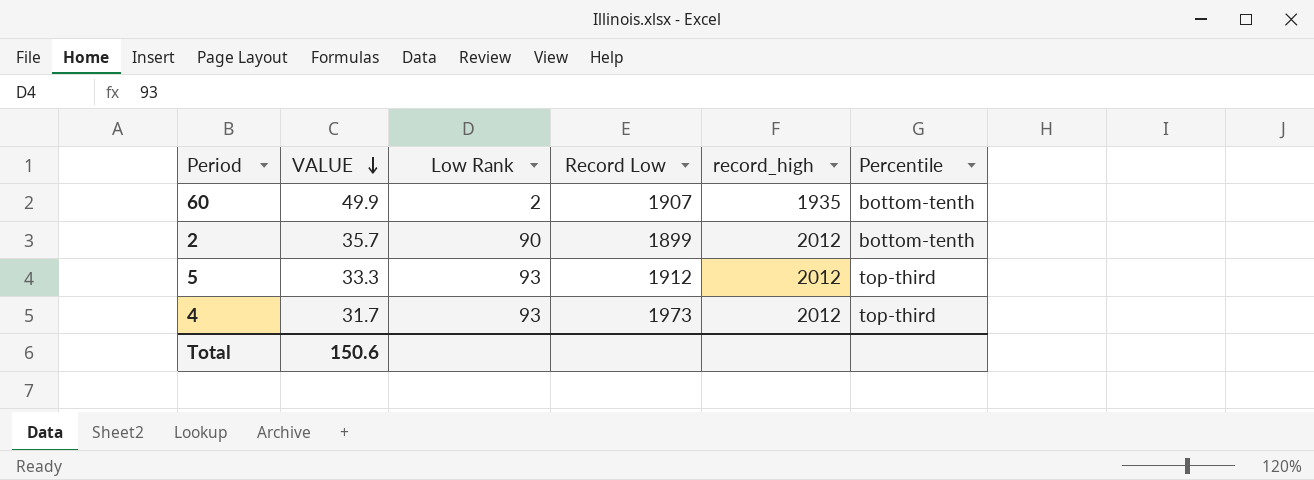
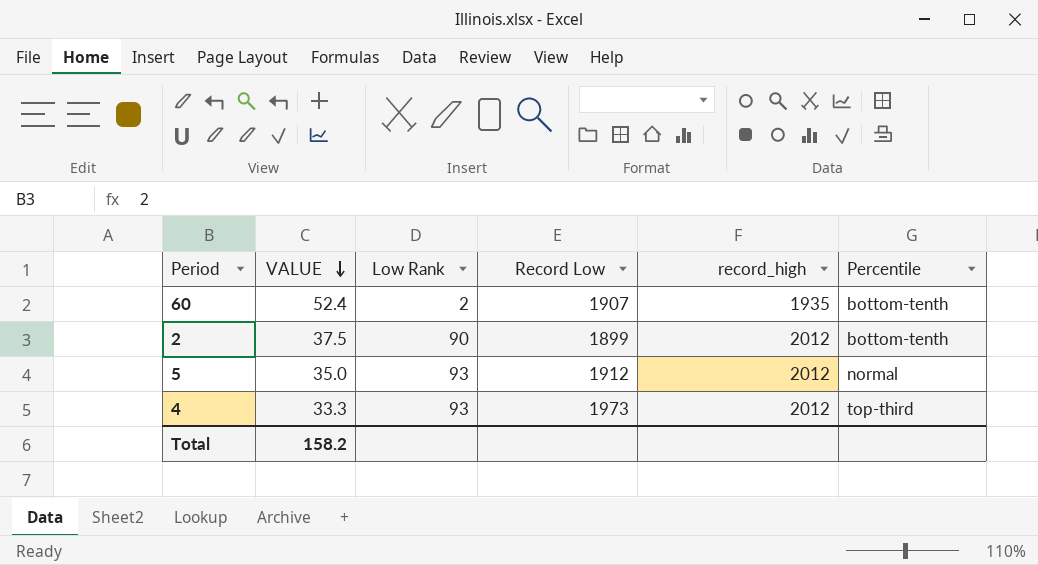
60 | VALUE: 49.9 -> 52.4
2 | VALUE: 35.7 -> 37.5
5 | VALUE: 33.3 -> 35.0
5 | Percentile: top-third -> normal
4 | VALUE: 31.7 -> 33.3
Total | VALUE: 150.6 -> 158.2

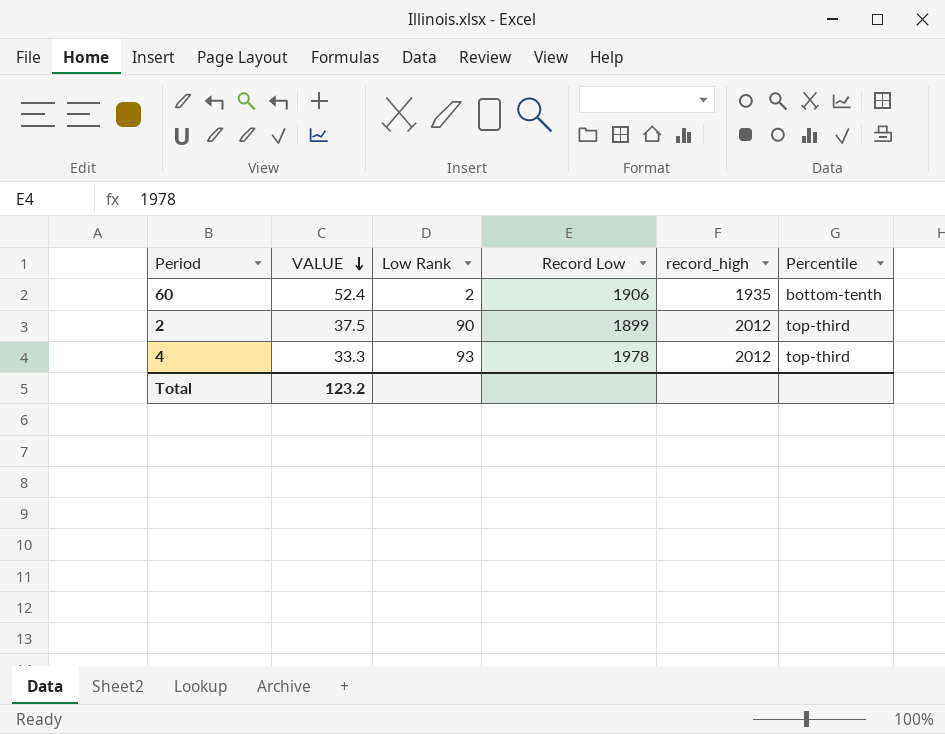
row 5: 35.0 | 93 | 1912 | 2012 | normal -> none
60 | Record Low: 1907 -> 1906
2 | Percentile: bottom-tenth -> top-third
4 | Record Low: 1973 -> 1978
Total | VALUE: 158.2 -> 123.2

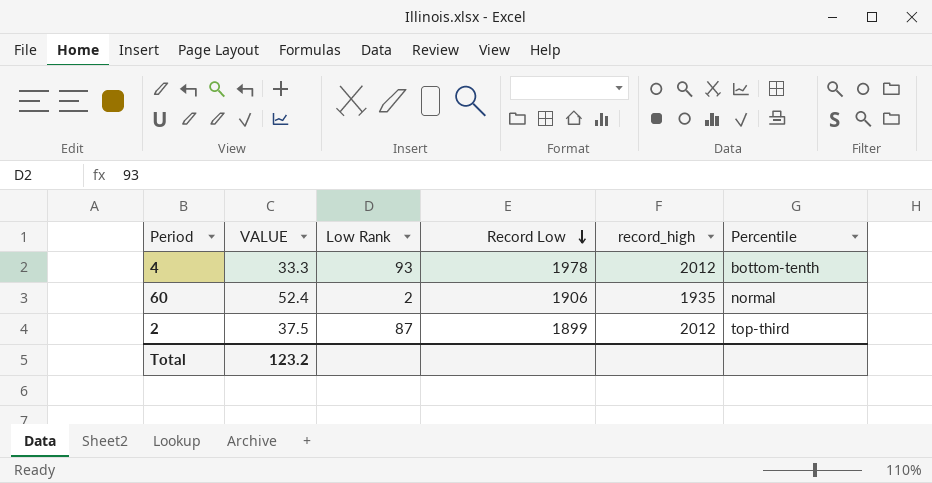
row order: VALUE descending -> Record Low descending
4 | Percentile: top-third -> bottom-tenth
60 | Percentile: bottom-tenth -> normal
2 | Low Rank: 90 -> 87

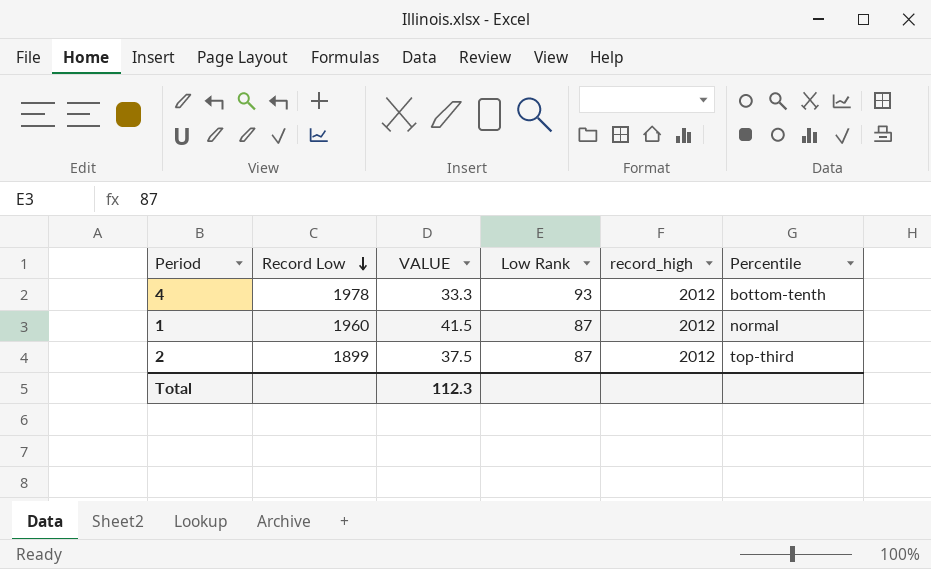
column Record Low | position: 4 -> 2
row 60: 52.4 | 2 | 1906 | 1935 | normal -> none
row 1: none -> 1960 | 41.5 | 87 | 2012 | normal
Total | VALUE: 123.2 -> 112.3

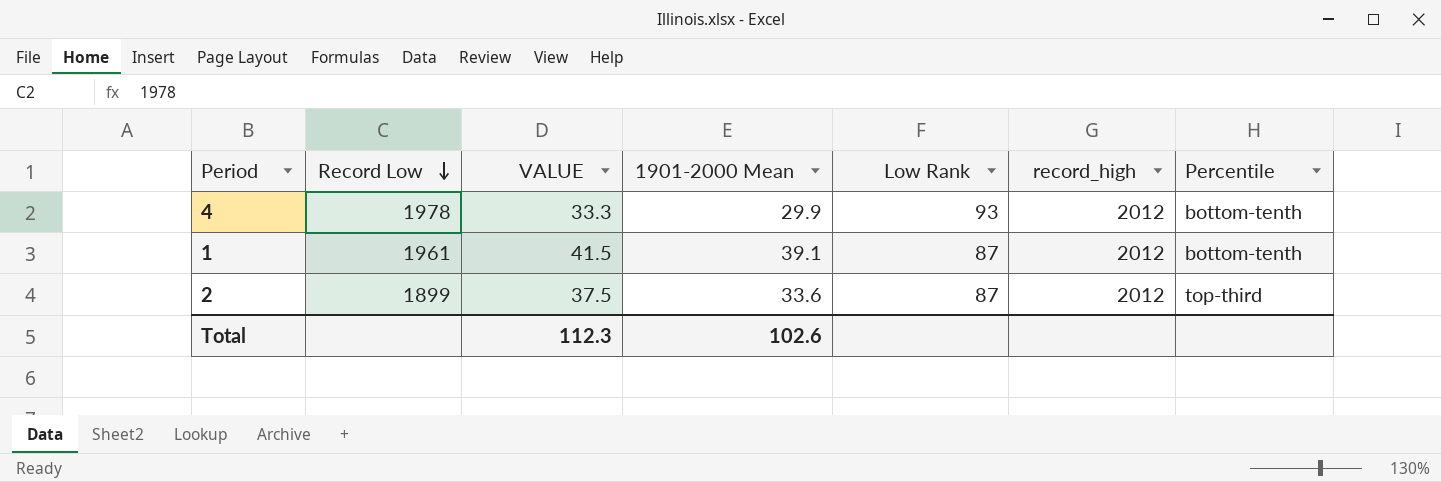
column 1901-2000 Mean | position: none -> 4
1 | Record Low: 1960 -> 1961
1 | Percentile: normal -> bottom-tenth

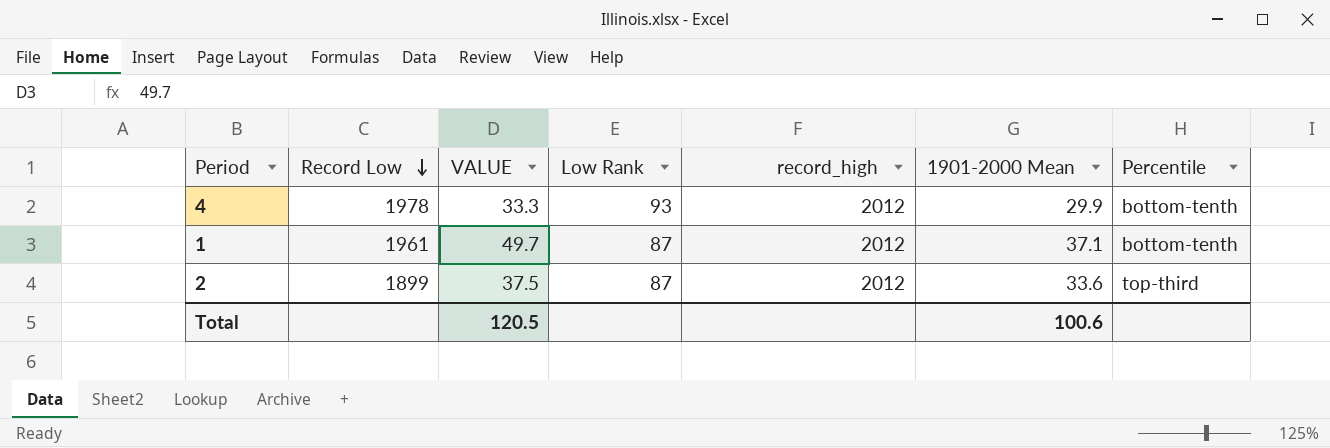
column 1901-2000 Mean | position: 4 -> 6
1 | VALUE: 41.5 -> 49.7
1 | 1901-2000 Mean: 39.1 -> 37.1
Total | VALUE: 112.3 -> 120.5
Total | 1901-2000 Mean: 102.6 -> 100.6

